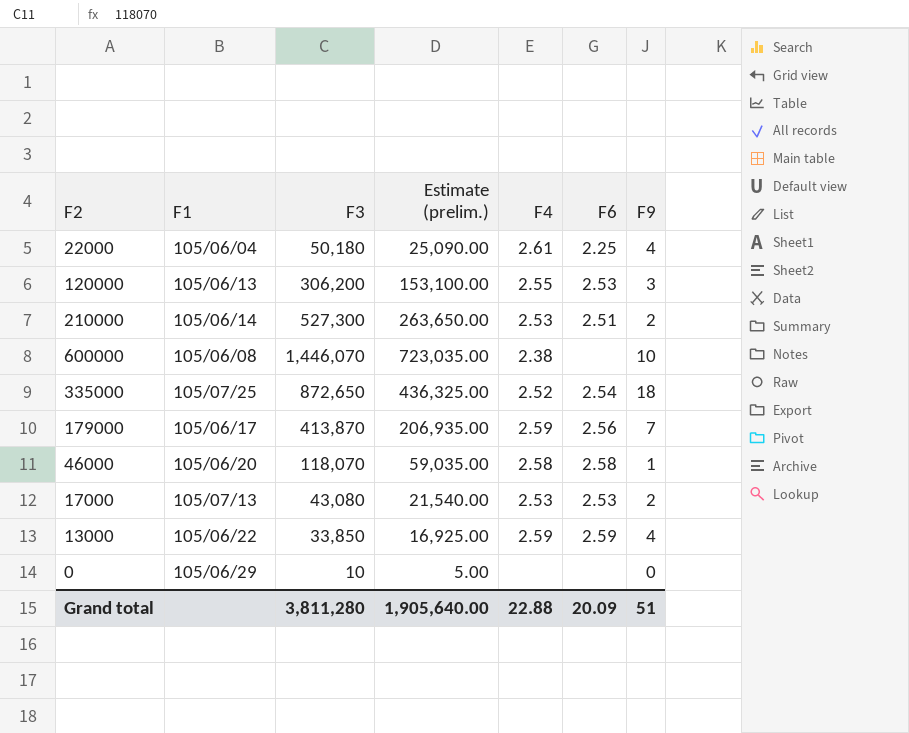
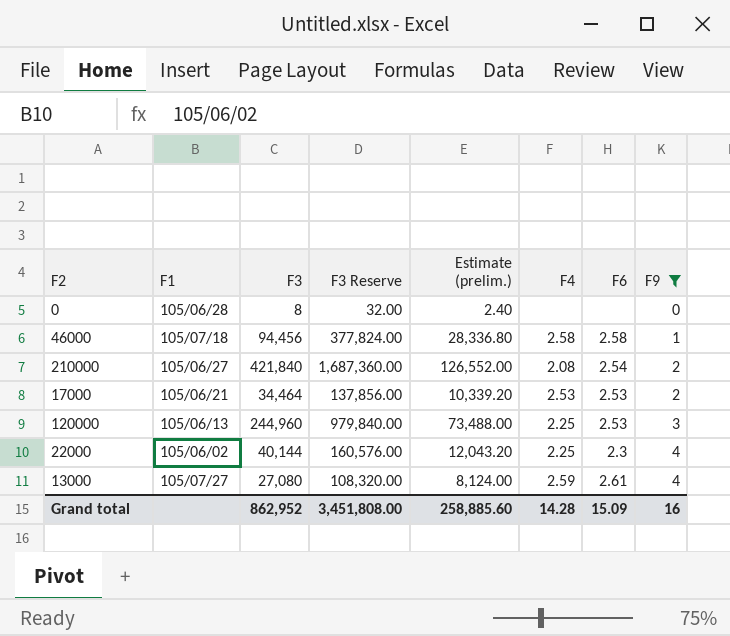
filter: none -> F9 <= 4
row order: none -> F9 ascending
column F3 Reserve | formula: none -> [F3] * 4
column Estimate (prelim.) | formula: [F3] * 0.5 -> [F3] * 0.3
0 | F1: 105/06/29 -> 105/06/28
0 | F3: 10 -> 8
46000 | F1: 105/06/20 -> 105/07/18
46000 | F3: 118,070 -> 94,456
210000 | F1: 105/06/14 -> 105/06/27
210000 | F3: 527,300 -> 421,840
210000 | F4: 2.53 -> 2.08
210000 | F6: 2.51 -> 2.54
17000 | F1: 105/07/13 -> 105/06/21
17000 | F3: 43,080 -> 34,464
120000 | F3: 306,200 -> 244,960
120000 | F4: 2.55 -> 2.25
22000 | F1: 105/06/04 -> 105/06/02
22000 | F3: 50,180 -> 40,144
22000 | F4: 2.61 -> 2.25
22000 | F6: 2.25 -> 2.3
13000 | F1: 105/06/22 -> 105/07/27
13000 | F3: 33,850 -> 27,080
13000 | F6: 2.59 -> 2.61
Grand total | F3: 3,811,280 -> 862,952
Grand total | Estimate (prelim.): 1,905,640.00 -> 258,885.60
Grand total | F4: 22.88 -> 14.28
Grand total | F6: 20.09 -> 15.09
Grand total | F9: 51 -> 16

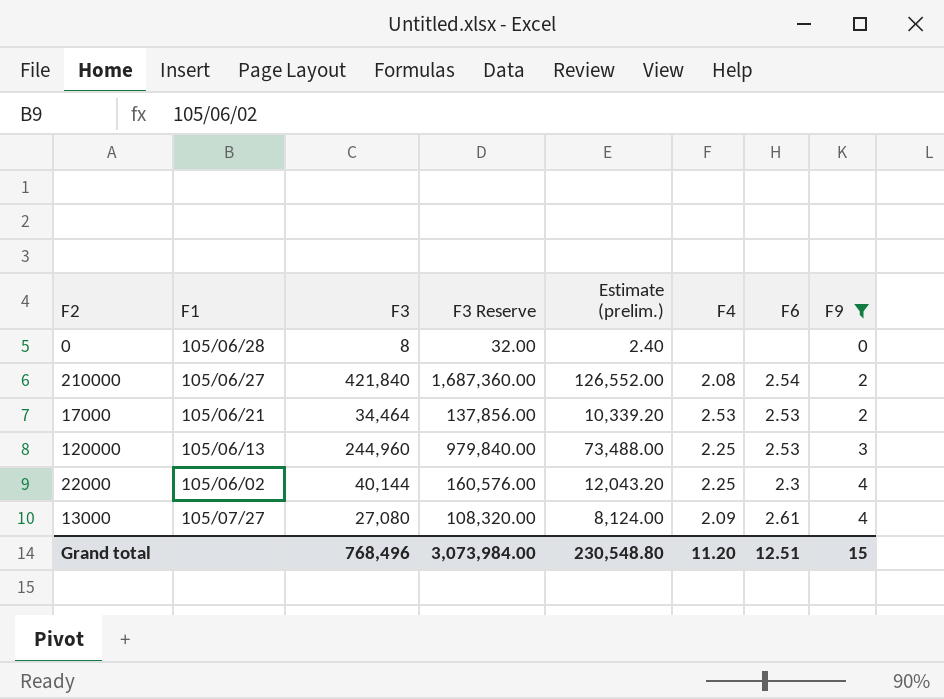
row 46000: 105/07/18 | 94,456 | 377,824.00 | 28,336.80 | 2.58 | 2.58 | 1 -> none
13000 | F4: 2.59 -> 2.09
Grand total | F3: 862,952 -> 768,496
Grand total | F3 Reserve: 3,451,808.00 -> 3,073,984.00
Grand total | Estimate (prelim.): 258,885.60 -> 230,548.80
Grand total | F4: 14.28 -> 11.20
Grand total | F6: 15.09 -> 12.51
Grand total | F9: 16 -> 15

